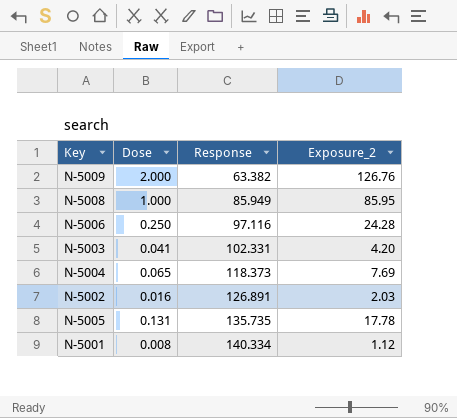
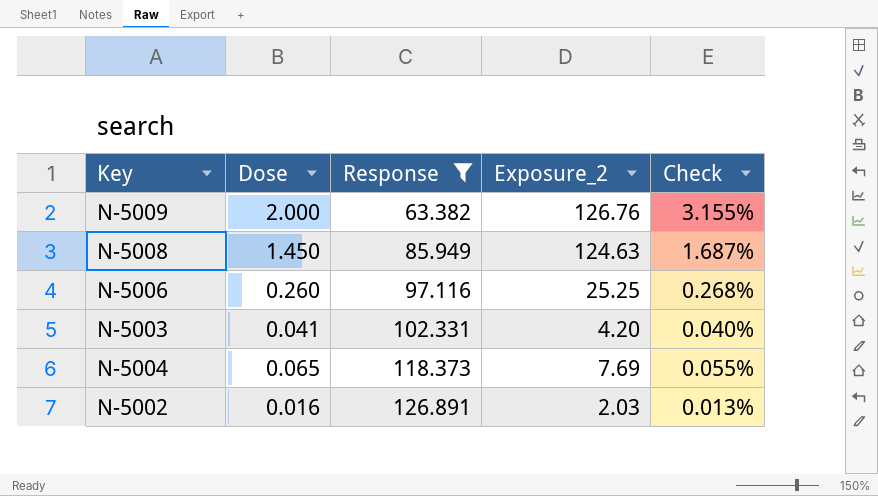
filter: none -> Response <= 126.891
column Check | formula: none -> [Dose] / [Response]
N-5008 | Dose: 1.000 -> 1.450
N-5008 | Exposure_2: 85.95 -> 124.63
N-5006 | Dose: 0.250 -> 0.260
N-5006 | Exposure_2: 24.28 -> 25.25

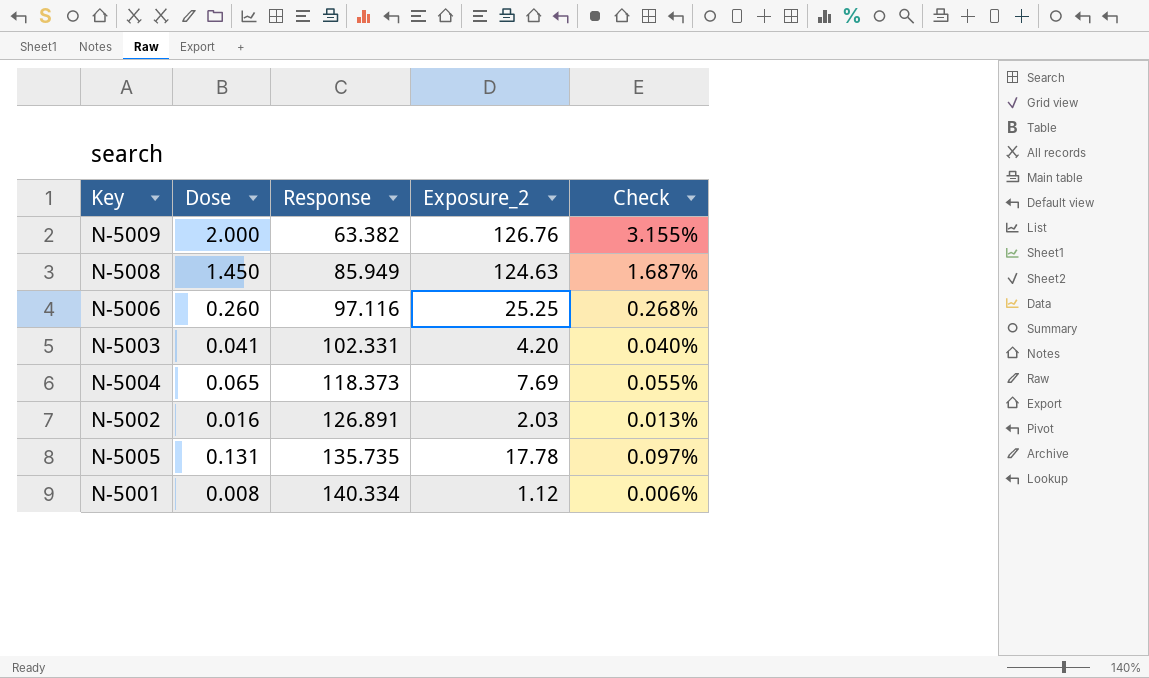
filter: Response <= 126.891 -> none

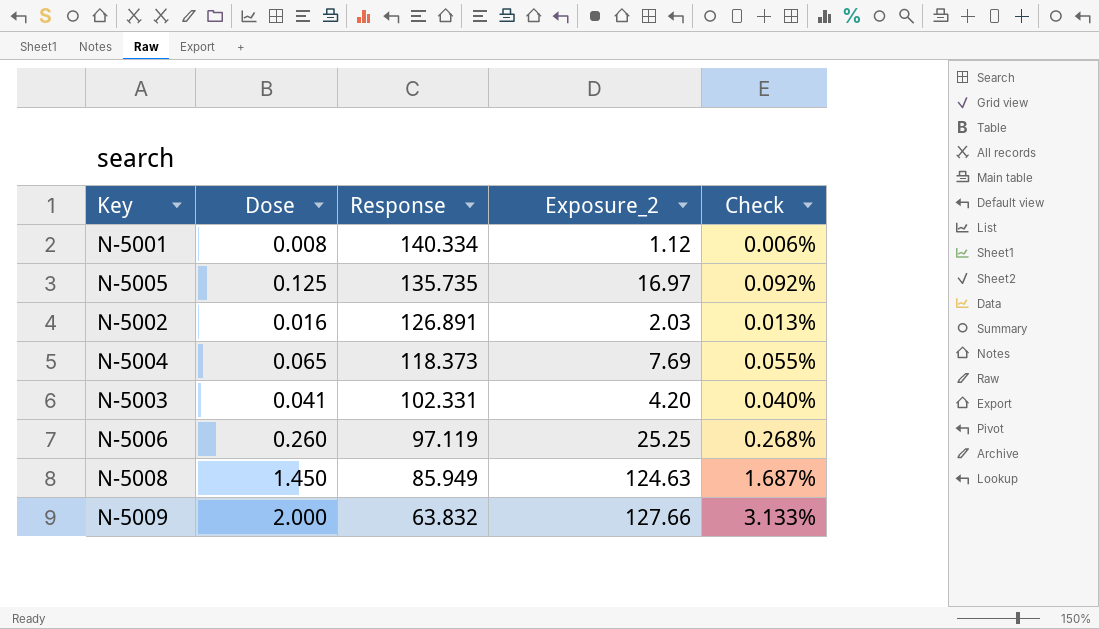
row order: Response ascending -> Response descending
N-5005 | Dose: 0.131 -> 0.125
N-5005 | Exposure_2: 17.78 -> 16.97
N-5005 | Check: 0.097% -> 0.092%
N-5006 | Response: 97.116 -> 97.119
N-5009 | Response: 63.382 -> 63.832
N-5009 | Exposure_2: 126.76 -> 127.66
N-5009 | Check: 3.155% -> 3.133%

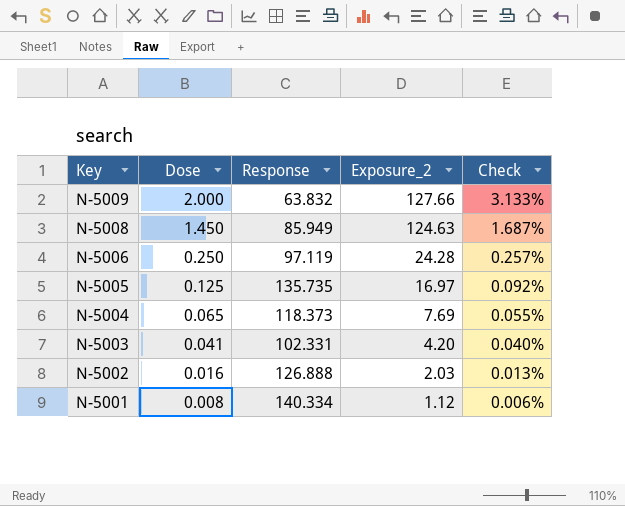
row order: Response descending -> Key descending
N-5006 | Dose: 0.260 -> 0.250
N-5006 | Exposure_2: 25.25 -> 24.28
N-5006 | Check: 0.268% -> 0.257%
N-5002 | Response: 126.891 -> 126.888

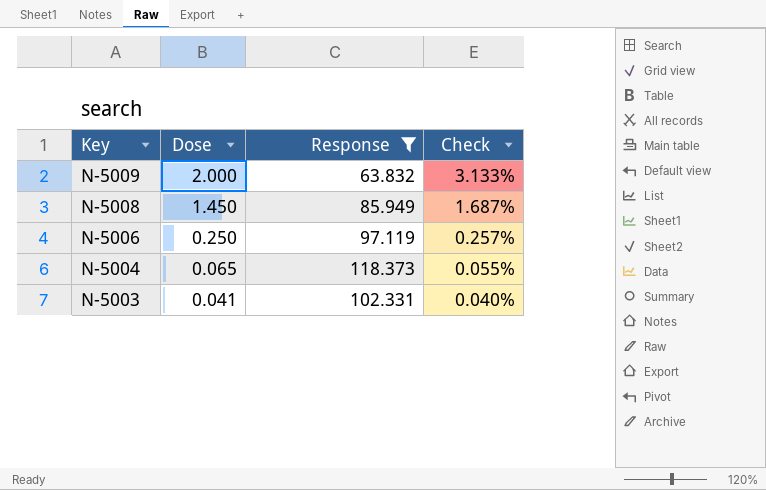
filter: none -> Response <= 118.373
column Exposure_2 | formula: [Dose] * [Response] -> none

